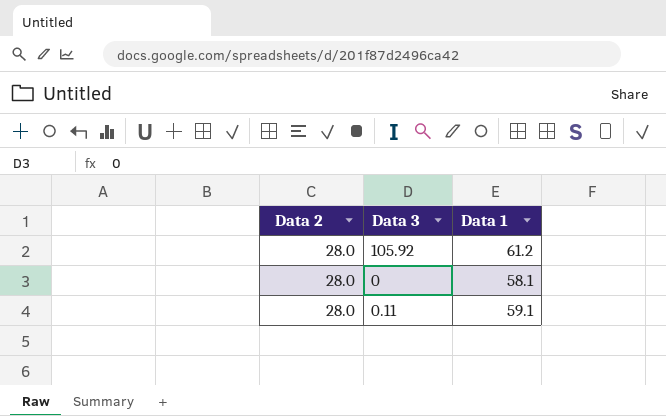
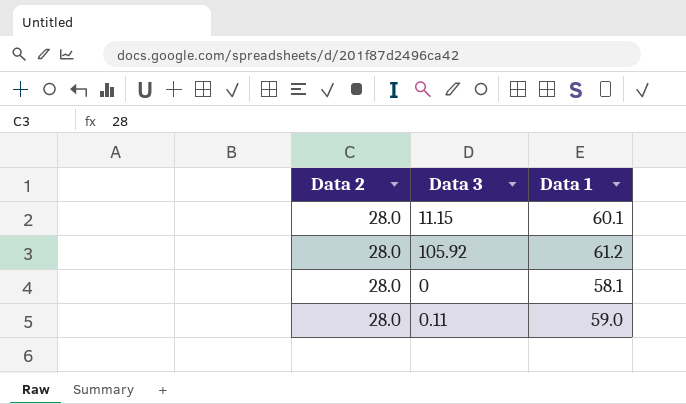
row 11.15: none -> 28.0 | 60.1
0.11 | Data 1: 59.1 -> 59.0

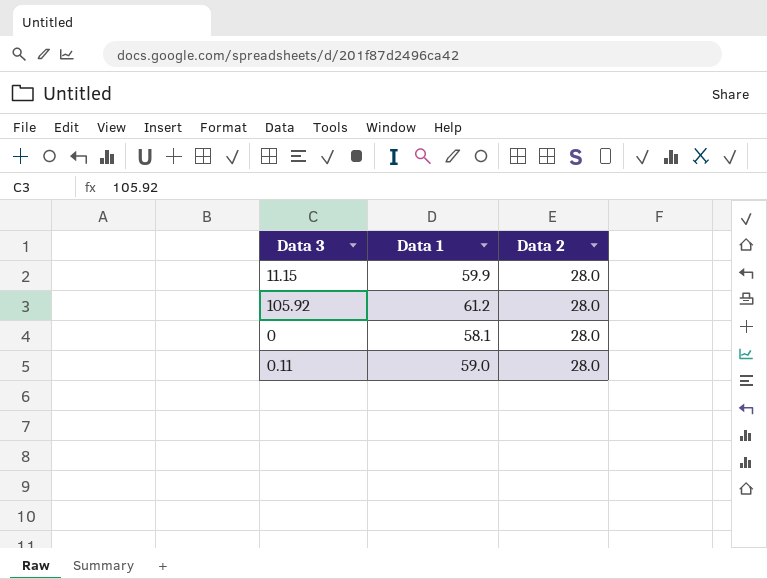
column Data 2 | position: 1 -> 3
11.15 | Data 1: 60.1 -> 59.9

